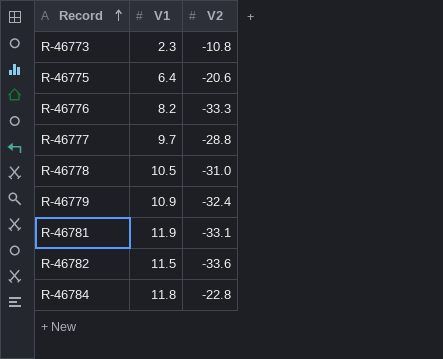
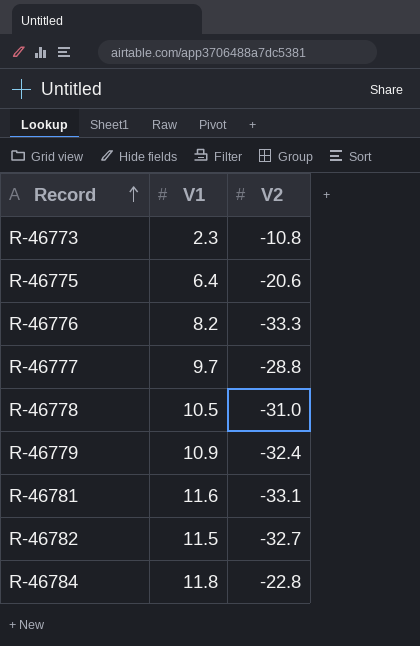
R-46781 | V1: 11.9 -> 11.6
R-46782 | V2: -33.6 -> -32.7

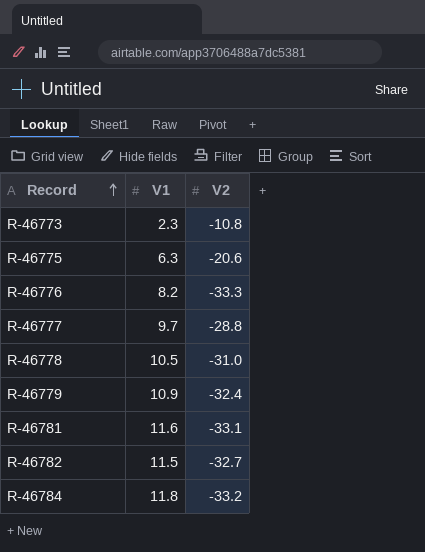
R-46775 | V1: 6.4 -> 6.3
R-46784 | V2: -22.8 -> -33.2

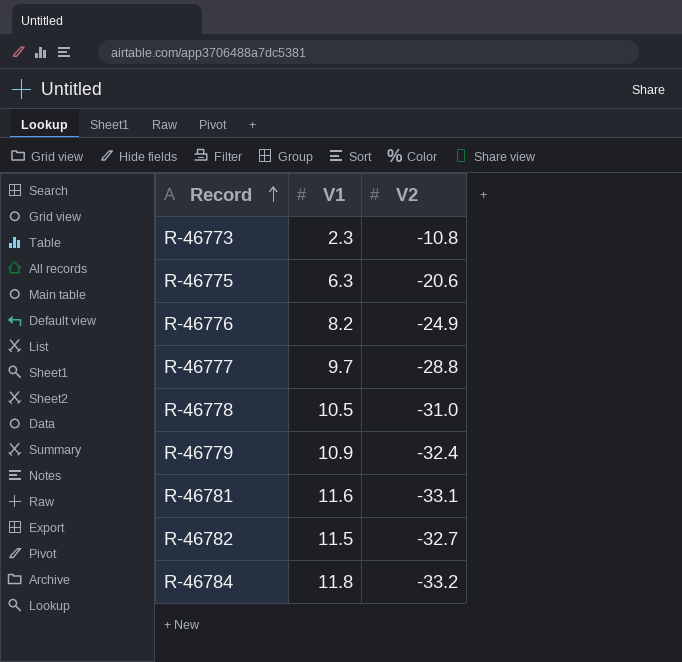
R-46776 | V2: -33.3 -> -24.9

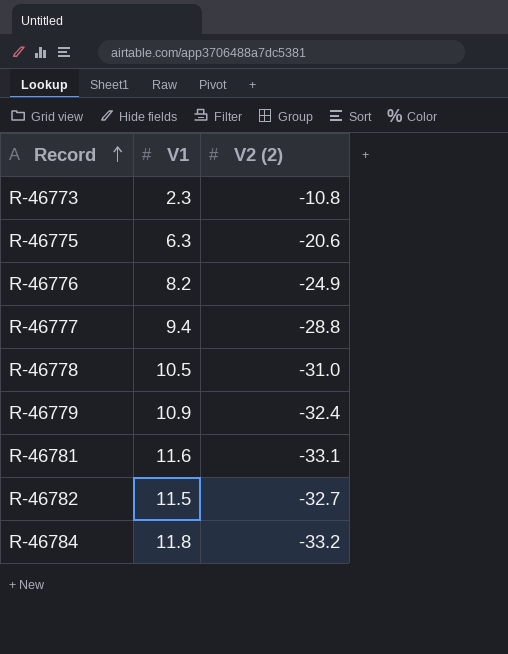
column name: V2 -> V2 (2)
R-46777 | V1: 9.7 -> 9.4

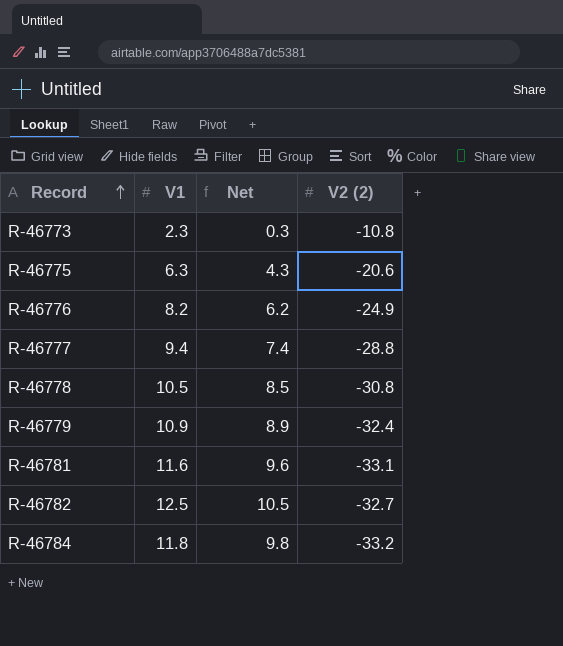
column Net | formula: none -> [V1] - 2
R-46778 | V2 (2): -31.0 -> -30.8
R-46782 | V1: 11.5 -> 12.5

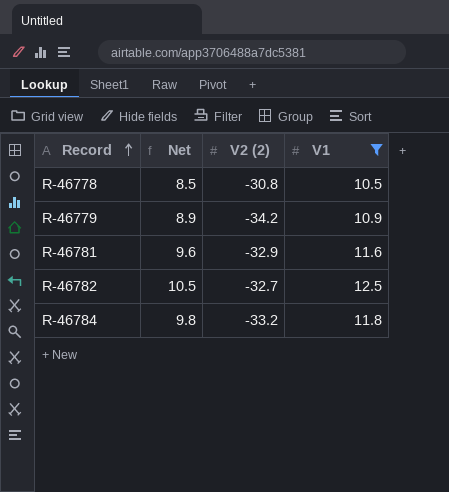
filter: none -> V1 >= 10.5
column V1 | position: 2 -> 4
R-46779 | V2 (2): -32.4 -> -34.2
R-46781 | V2 (2): -33.1 -> -32.9

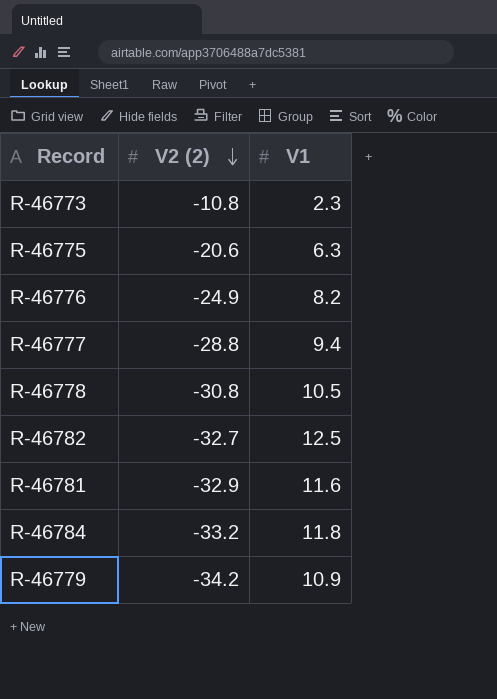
filter: V1 >= 10.5 -> none
row order: Record ascending -> V2 (2) descending
column Net | formula: [V1] - 2 -> none

